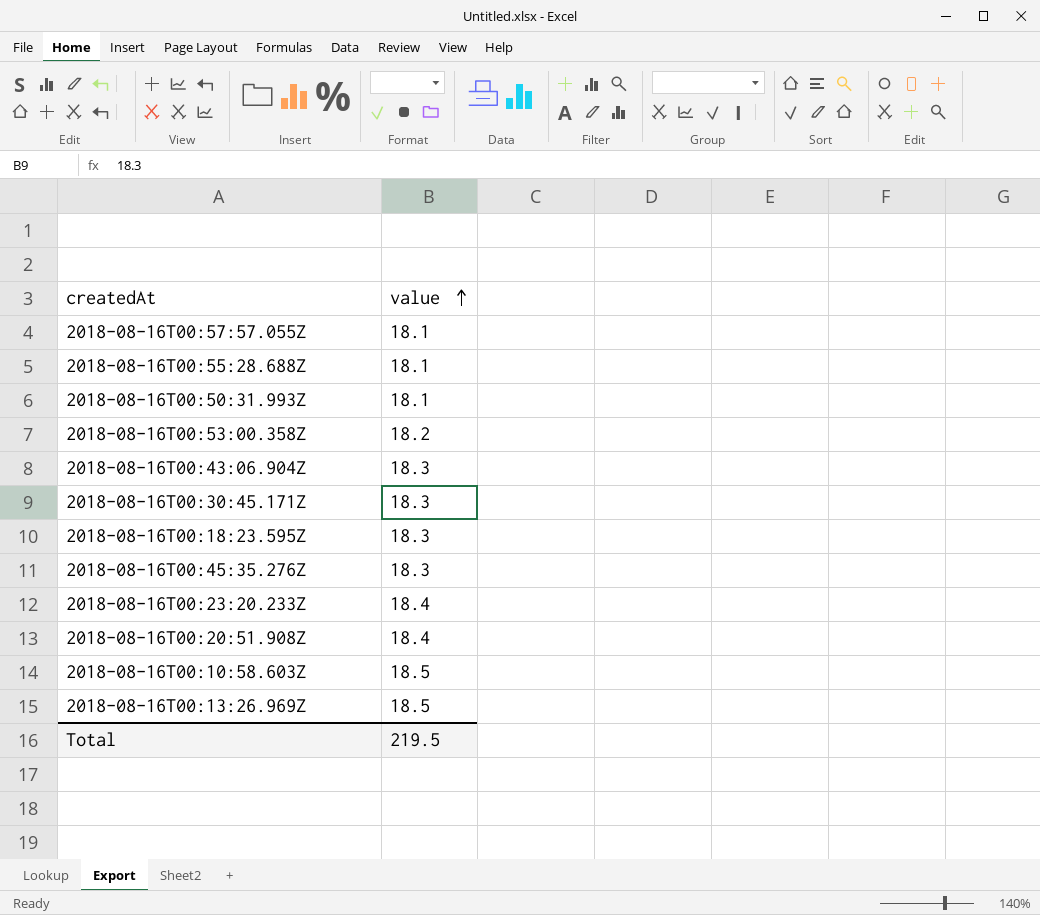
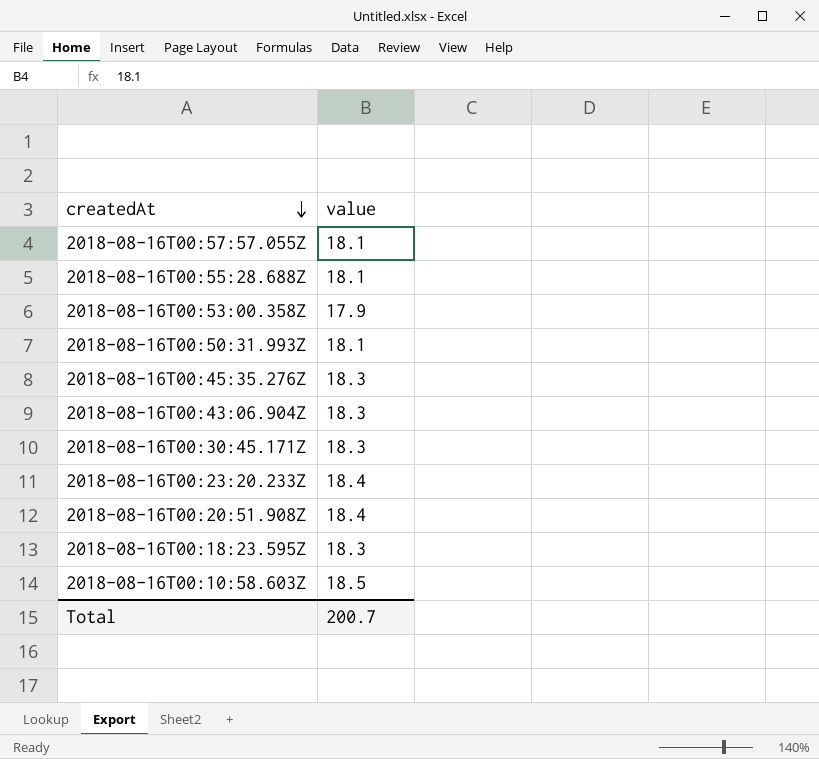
row order: value ascending -> createdAt descending
row 2018-08-16T00:13:26.969Z: 18.5 -> none
2018-08-16T00:53:00.358Z | value: 18.2 -> 17.9
Total | value: 219.5 -> 200.7

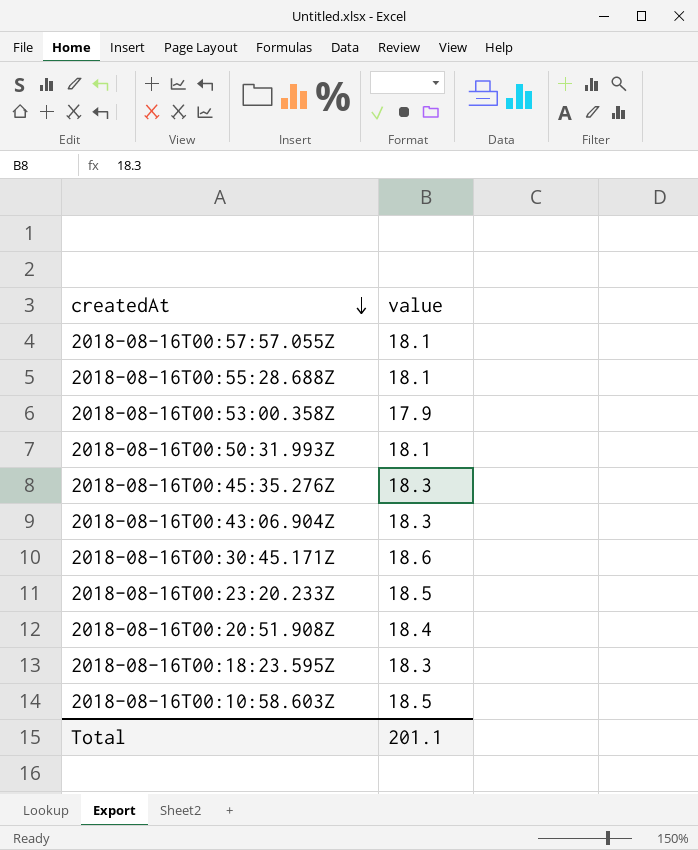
2018-08-16T00:30:45.171Z | value: 18.3 -> 18.6
2018-08-16T00:23:20.233Z | value: 18.4 -> 18.5
Total | value: 200.7 -> 201.1

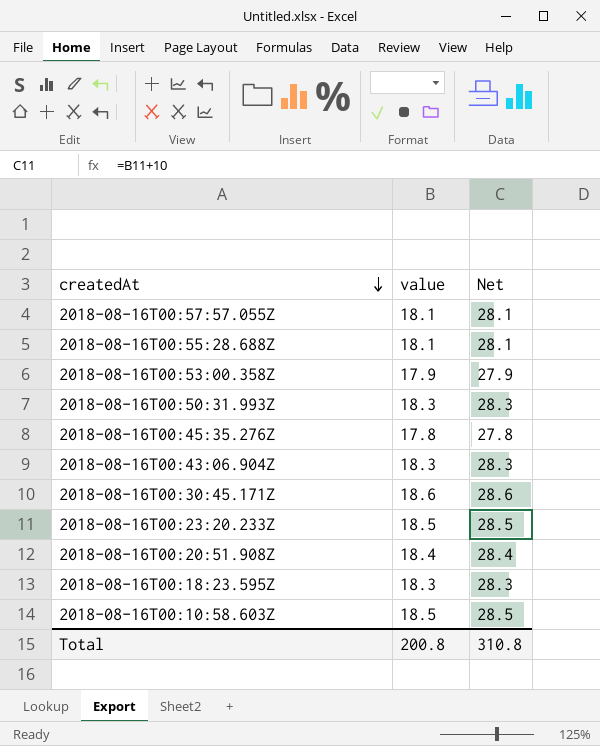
column Net | formula: none -> [value] + 10
2018-08-16T00:50:31.993Z | value: 18.1 -> 18.3
2018-08-16T00:45:35.276Z | value: 18.3 -> 17.8
Total | value: 201.1 -> 200.8

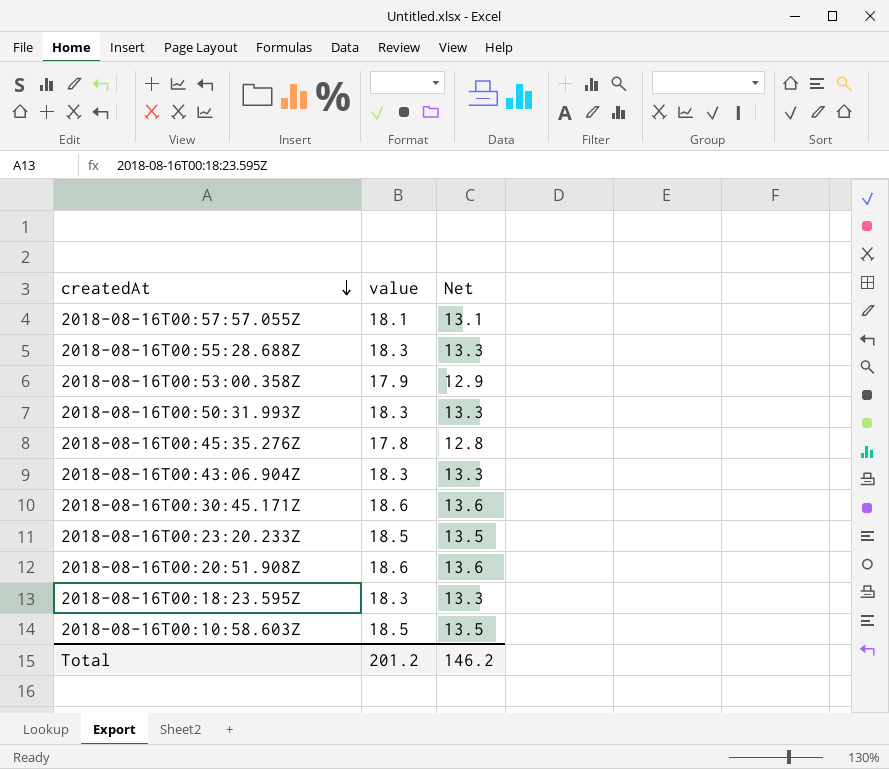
column Net | formula: [value] + 10 -> [value] - 5
2018-08-16T00:55:28.688Z | value: 18.1 -> 18.3
2018-08-16T00:20:51.908Z | value: 18.4 -> 18.6
Total | value: 200.8 -> 201.2
Total | Net: 310.8 -> 146.2

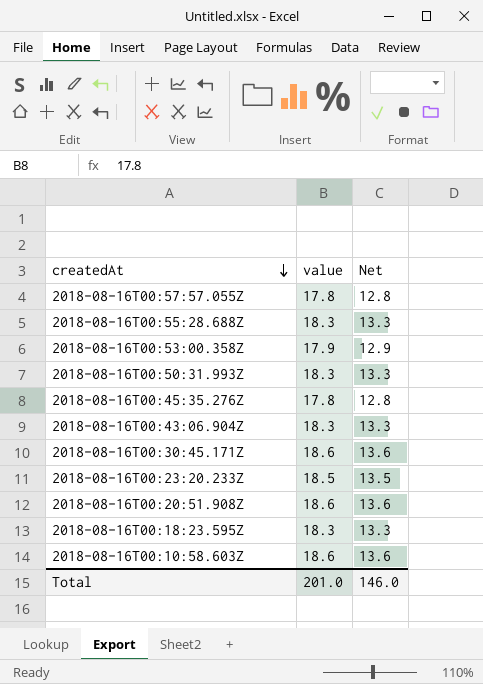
2018-08-16T00:57:57.055Z | value: 18.1 -> 17.8
2018-08-16T00:57:57.055Z | Net: 13.1 -> 12.8
2018-08-16T00:10:58.603Z | value: 18.5 -> 18.6
2018-08-16T00:10:58.603Z | Net: 13.5 -> 13.6
Total | value: 201.2 -> 201.0
Total | Net: 146.2 -> 146.0

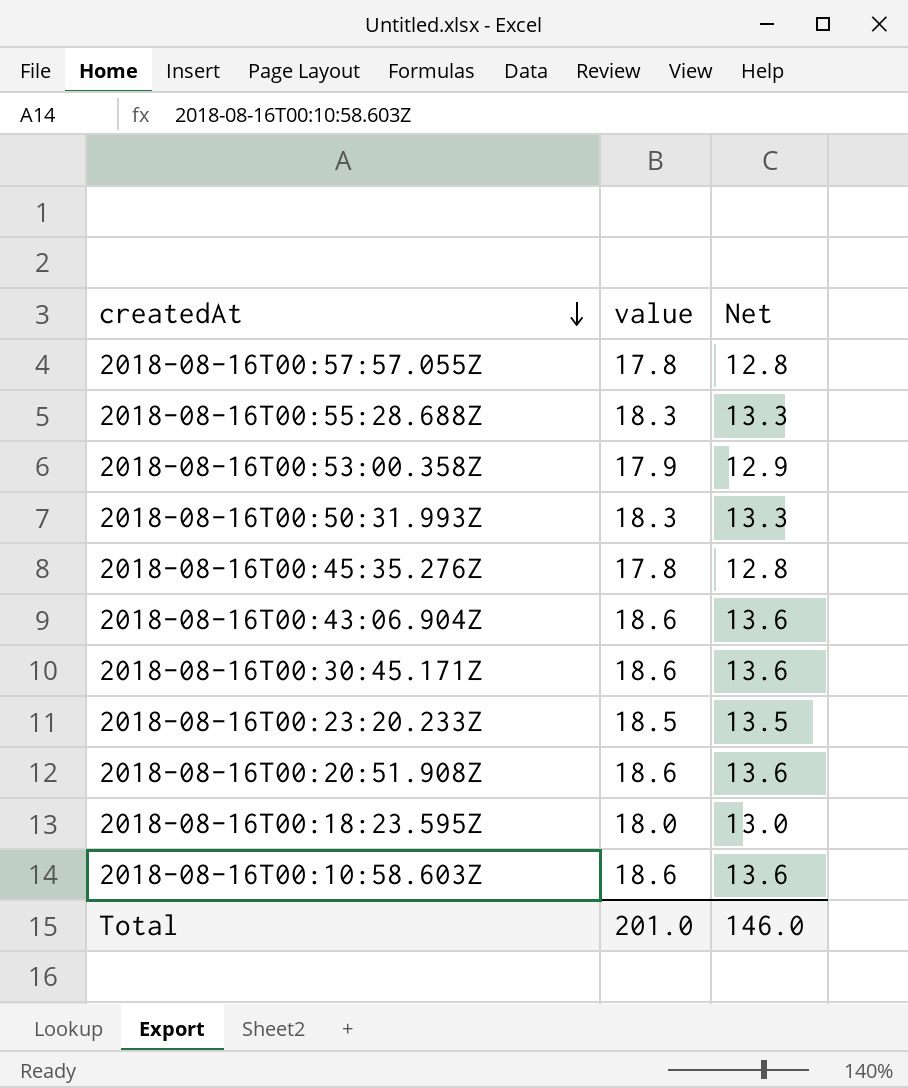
2018-08-16T00:43:06.904Z | value: 18.3 -> 18.6
2018-08-16T00:43:06.904Z | Net: 13.3 -> 13.6
2018-08-16T00:18:23.595Z | value: 18.3 -> 18.0
2018-08-16T00:18:23.595Z | Net: 13.3 -> 13.0

